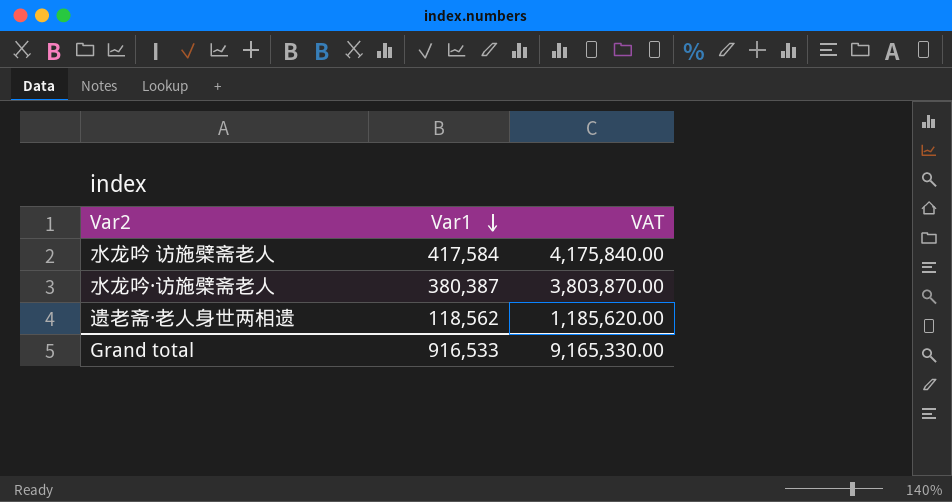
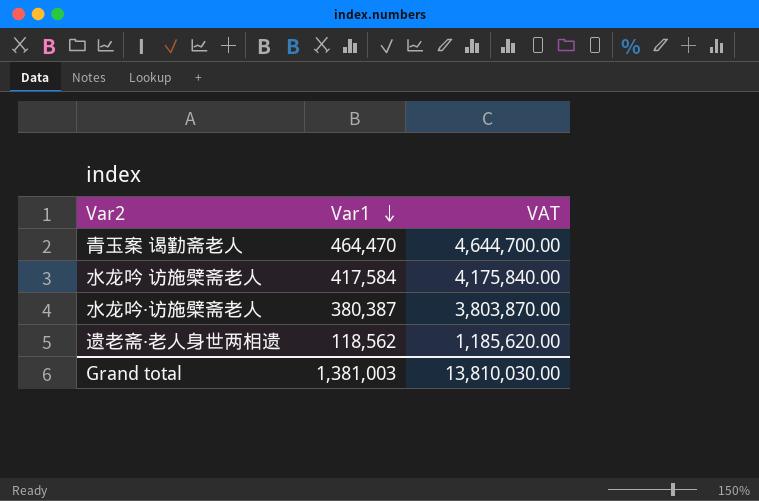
row 青玉案 谒勤斋老人: none -> 464,470 | 4,644,700.00
Grand total | Var1: 916,533 -> 1,381,003
Grand total | VAT: 9,165,330.00 -> 13,810,030.00

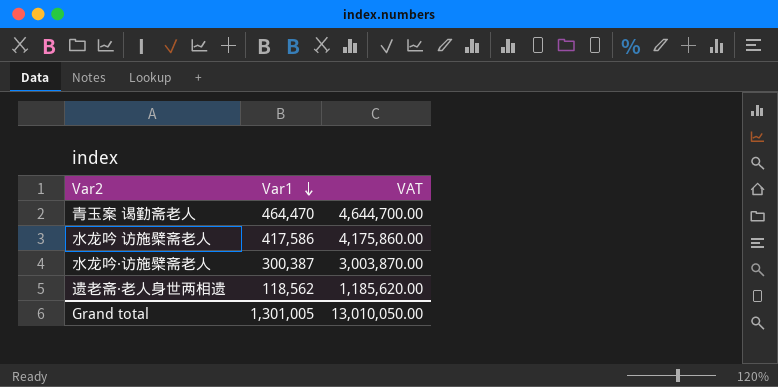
水龙吟 访施檗斋老人 | Var1: 417,584 -> 417,586
水龙吟 访施檗斋老人 | VAT: 4,175,840.00 -> 4,175,860.00
水龙吟·访施檗斋老人 | Var1: 380,387 -> 300,387
水龙吟·访施檗斋老人 | VAT: 3,803,870.00 -> 3,003,870.00
Grand total | Var1: 1,381,003 -> 1,301,005
Grand total | VAT: 13,810,030.00 -> 13,010,050.00

